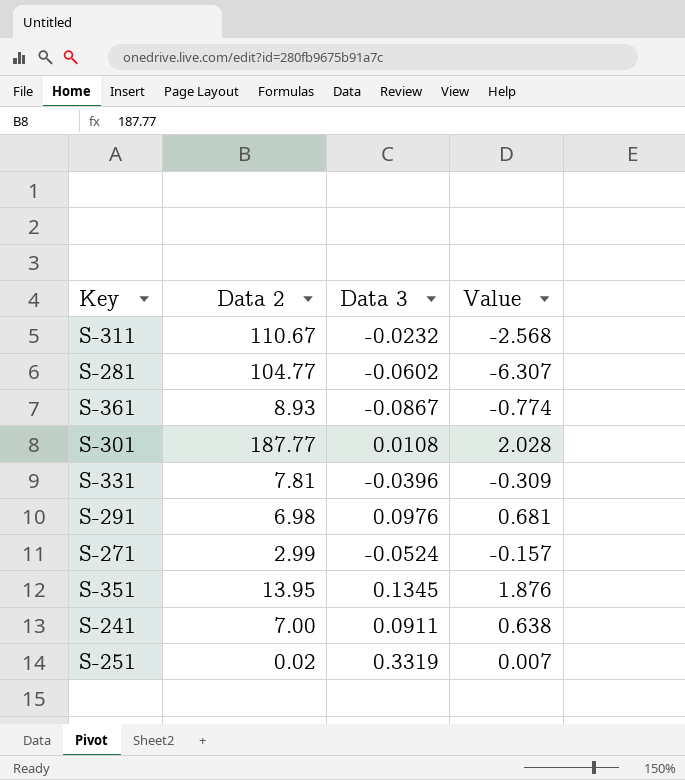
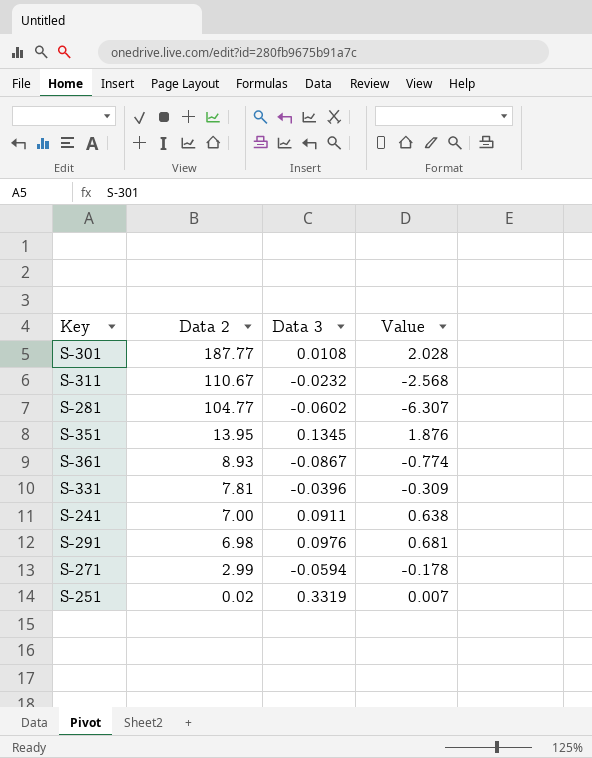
row order: none -> Data 2 descending
S-271 | Data 3: -0.0524 -> -0.0594
S-271 | Value: -0.157 -> -0.178

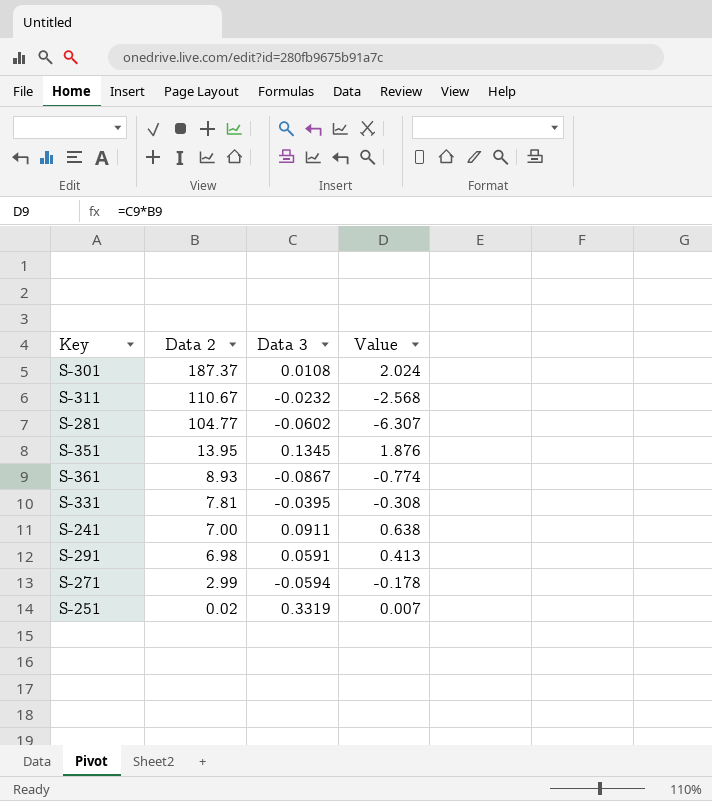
S-301 | Data 2: 187.77 -> 187.37
S-301 | Value: 2.028 -> 2.024
S-331 | Data 3: -0.0396 -> -0.0395
S-331 | Value: -0.309 -> -0.308
S-291 | Data 3: 0.0976 -> 0.0591
S-291 | Value: 0.681 -> 0.413

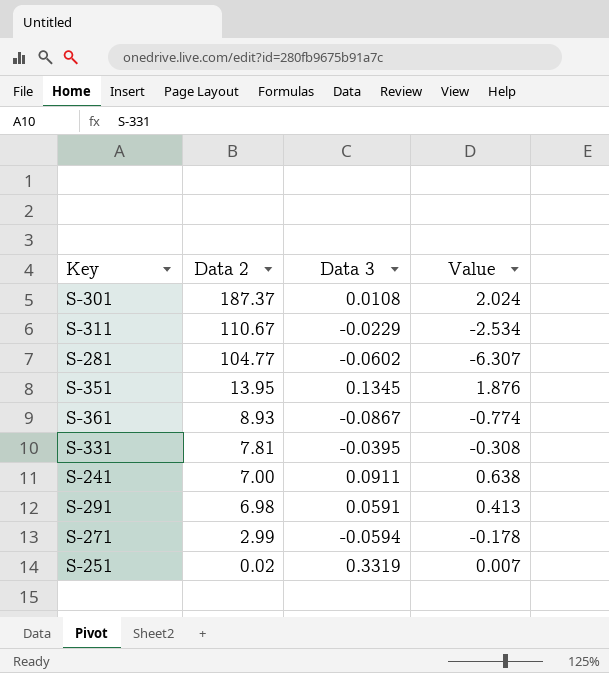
S-311 | Data 3: -0.0232 -> -0.0229
S-311 | Value: -2.568 -> -2.534

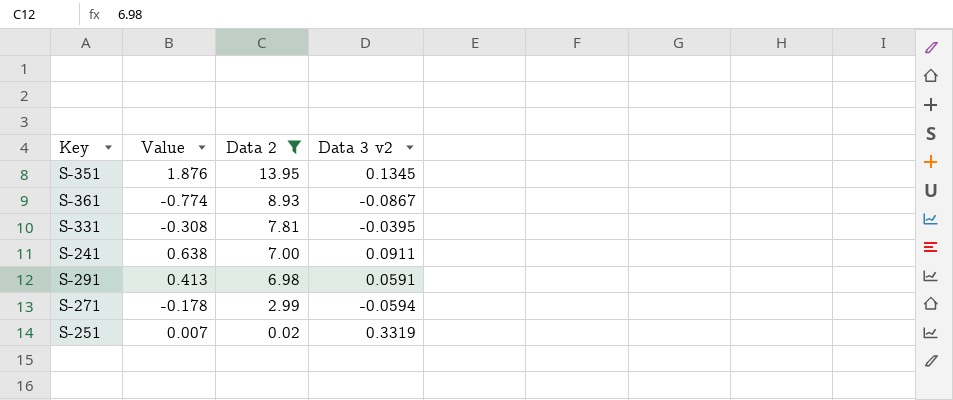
filter: none -> Data 2 <= 13.95
column Value | position: 4 -> 2
column name: Data 3 -> Data 3 v2

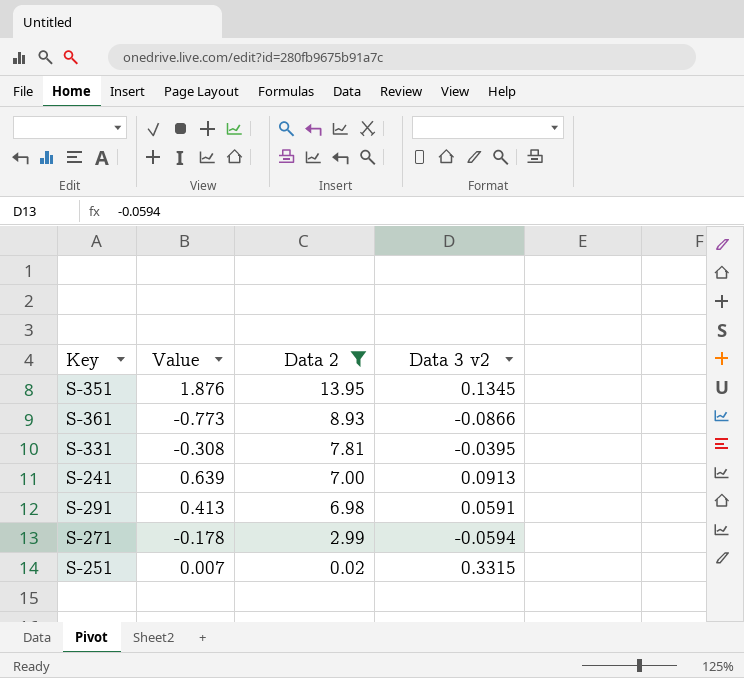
S-361 | Value: -0.774 -> -0.773
S-361 | Data 3 v2: -0.0867 -> -0.0866
S-241 | Value: 0.638 -> 0.639
S-241 | Data 3 v2: 0.0911 -> 0.0913
S-251 | Data 3 v2: 0.3319 -> 0.3315

